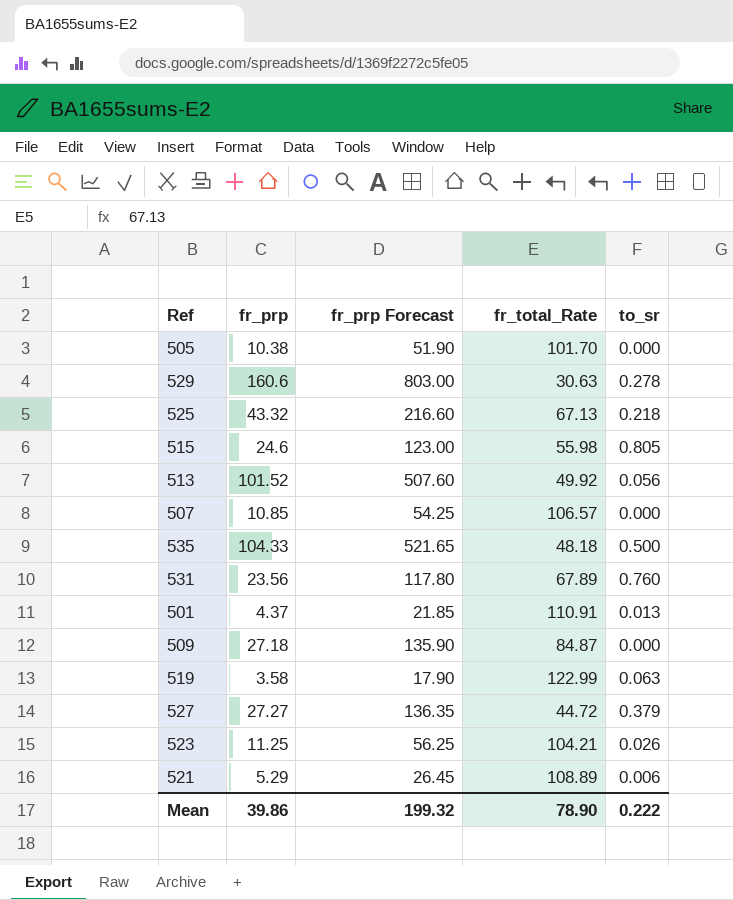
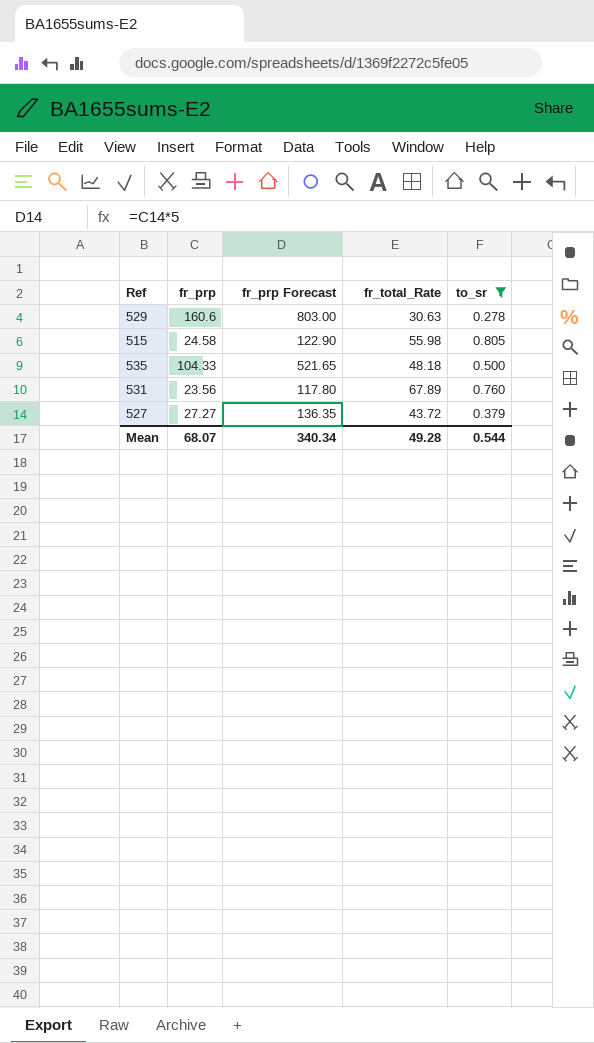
filter: none -> to_sr >= 0.278
515 | fr_prp: 24.6 -> 24.58
515 | fr_prp Forecast: 123.00 -> 122.90
527 | fr_total_Rate: 44.72 -> 43.72
Mean | fr_prp: 39.86 -> 68.07
Mean | fr_prp Forecast: 199.32 -> 340.34
Mean | fr_total_Rate: 78.90 -> 49.28
Mean | to_sr: 0.222 -> 0.544

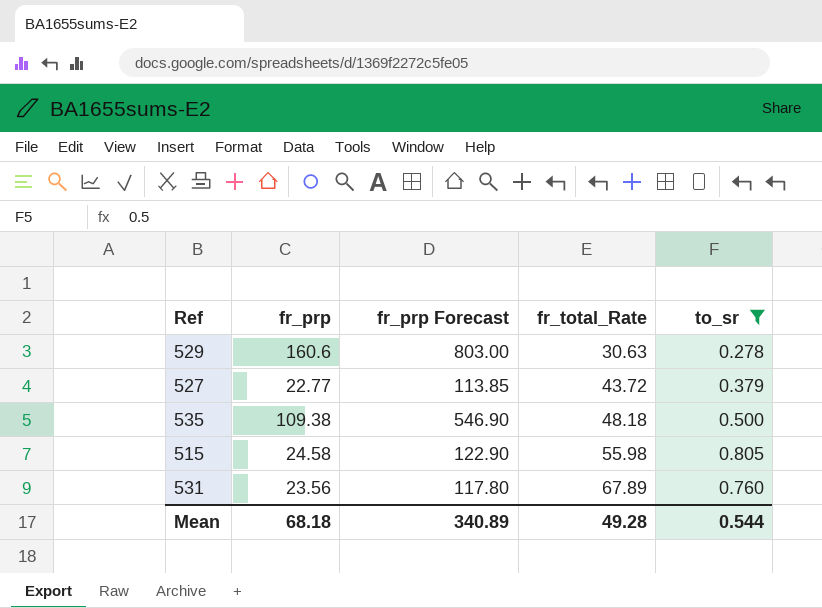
row order: none -> fr_total_Rate ascending
527 | fr_prp: 27.27 -> 22.77
527 | fr_prp Forecast: 136.35 -> 113.85
535 | fr_prp: 104.33 -> 109.38
535 | fr_prp Forecast: 521.65 -> 546.90
Mean | fr_prp: 68.07 -> 68.18
Mean | fr_prp Forecast: 340.34 -> 340.89

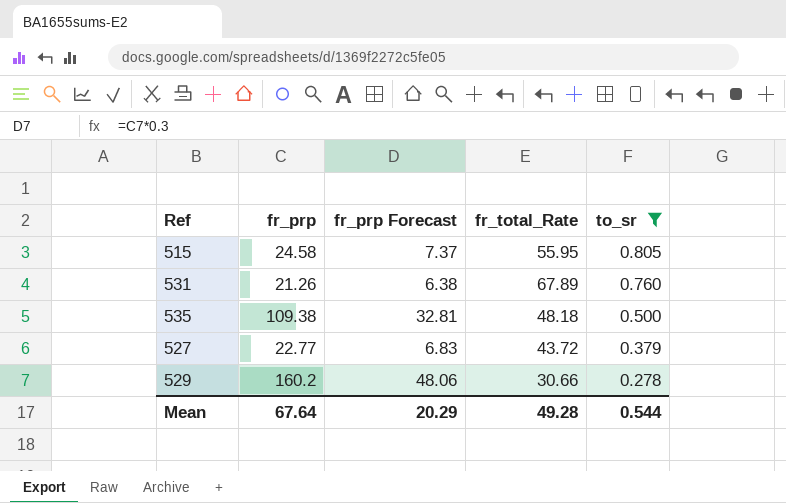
row order: fr_total_Rate ascending -> to_sr descending
column fr_prp Forecast | formula: [fr_prp] * 5 -> [fr_prp] * 0.3
515 | fr_total_Rate: 55.98 -> 55.95
531 | fr_prp: 23.56 -> 21.26
529 | fr_prp: 160.6 -> 160.2
529 | fr_total_Rate: 30.63 -> 30.66
Mean | fr_prp: 68.18 -> 67.64
Mean | fr_prp Forecast: 340.89 -> 20.29

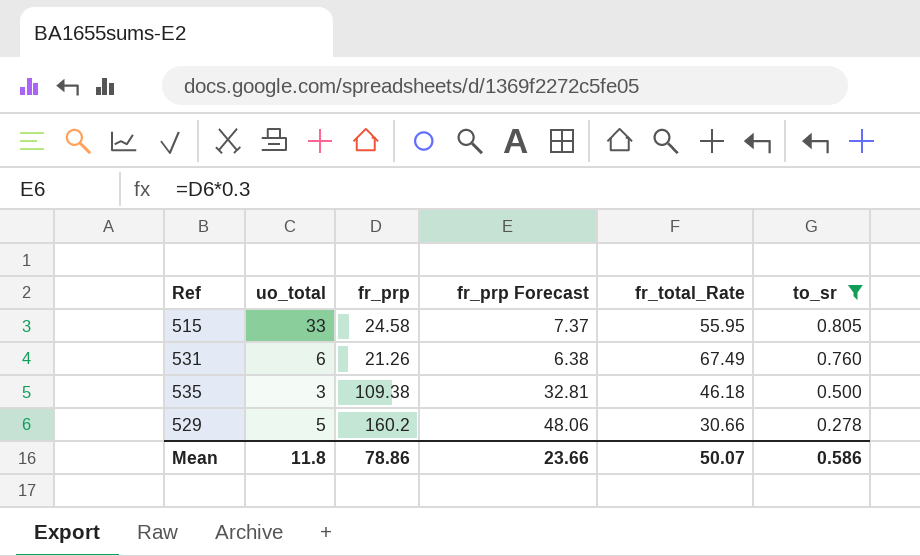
column uo_total | position: none -> 2
row 527: 22.77 | 6.83 | 43.72 | 0.379 -> none
531 | fr_total_Rate: 67.89 -> 67.49
535 | fr_total_Rate: 48.18 -> 46.18
Mean | fr_prp: 67.64 -> 78.86
Mean | fr_prp Forecast: 20.29 -> 23.66
Mean | fr_total_Rate: 49.28 -> 50.07
Mean | to_sr: 0.544 -> 0.586

